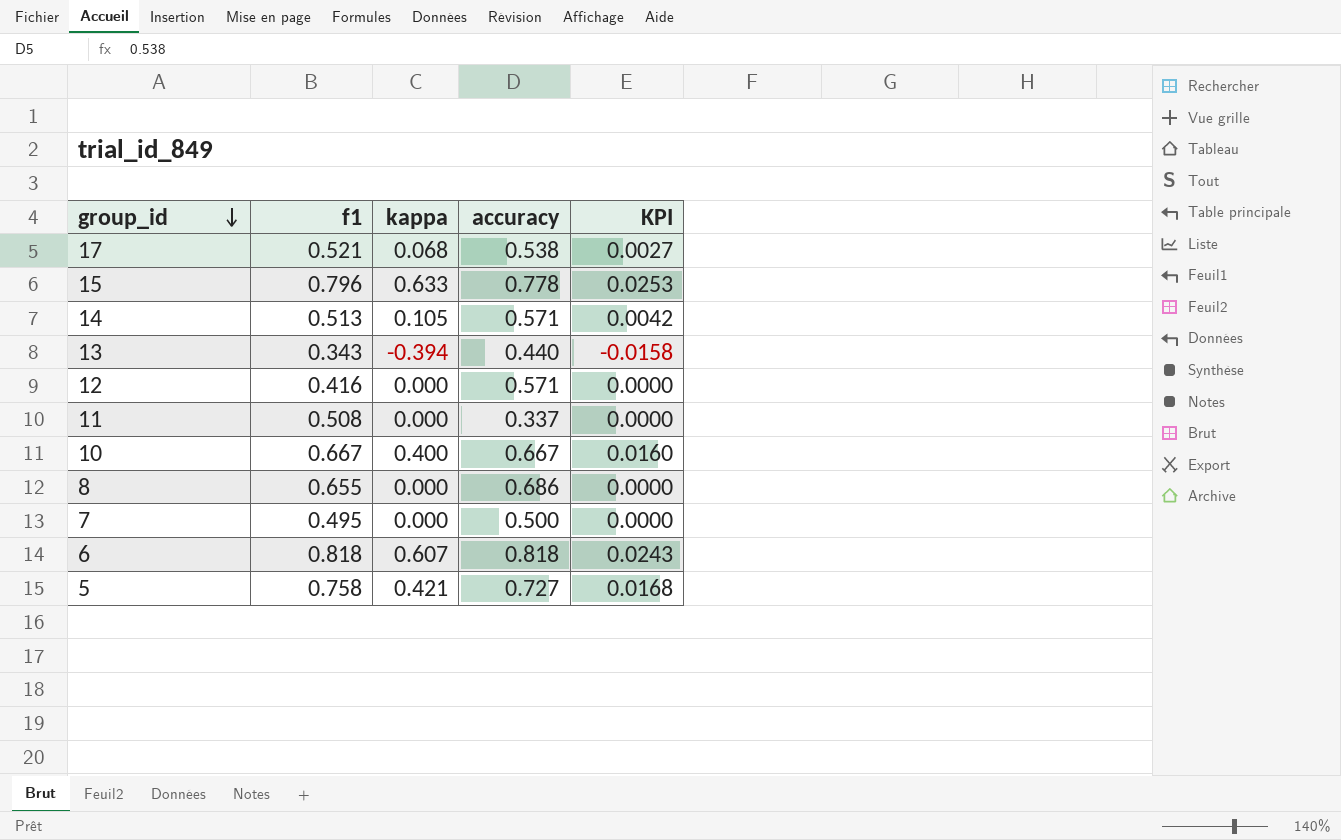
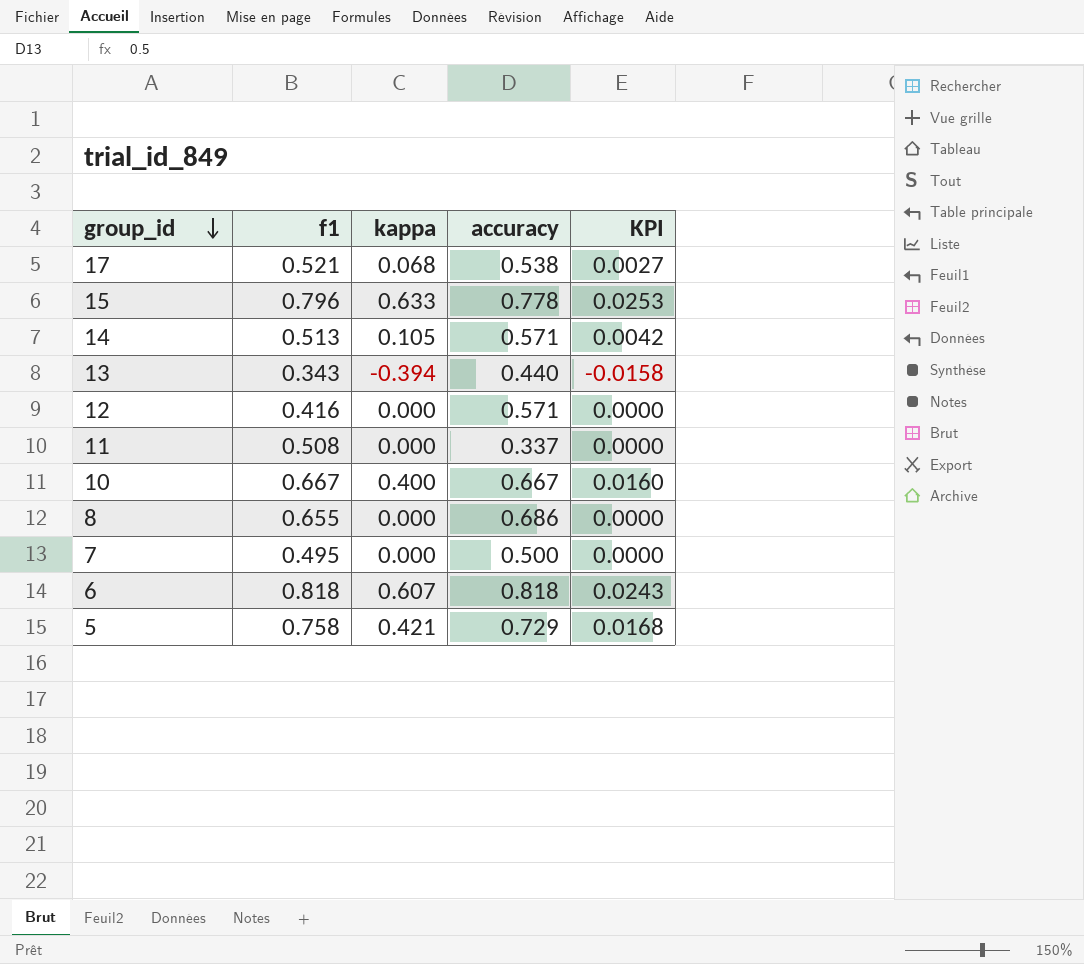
5 | accuracy: 0.727 -> 0.729

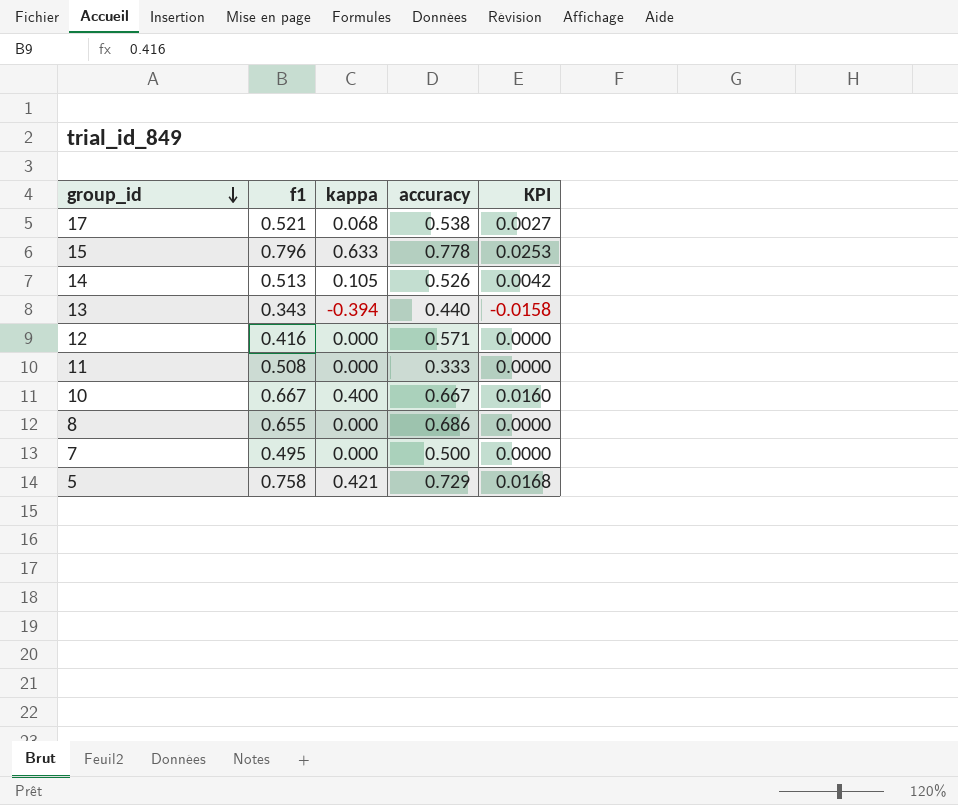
row 6: 0.818 | 0.607 | 0.818 | 0.0243 -> none
14 | accuracy: 0.571 -> 0.526
11 | accuracy: 0.337 -> 0.333

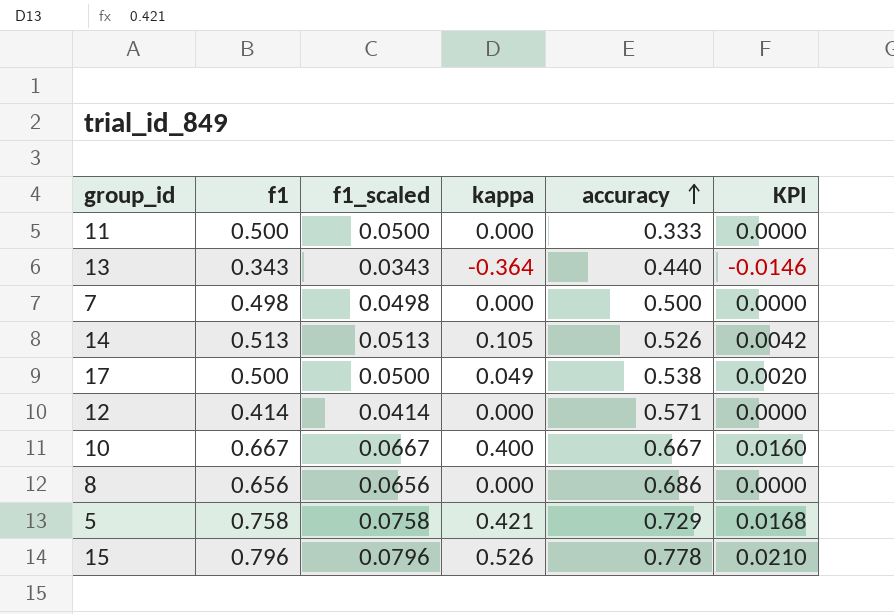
row order: group_id descending -> accuracy ascending
column f1_scaled | formula: none -> [f1] * 0.1
11 | f1: 0.508 -> 0.500
13 | kappa: -0.394 -> -0.364
13 | KPI: -0.0158 -> -0.0146
7 | f1: 0.495 -> 0.498
17 | f1: 0.521 -> 0.500
17 | kappa: 0.068 -> 0.049
17 | KPI: 0.0027 -> 0.0020
12 | f1: 0.416 -> 0.414
8 | f1: 0.655 -> 0.656
15 | kappa: 0.633 -> 0.526
15 | KPI: 0.0253 -> 0.0210

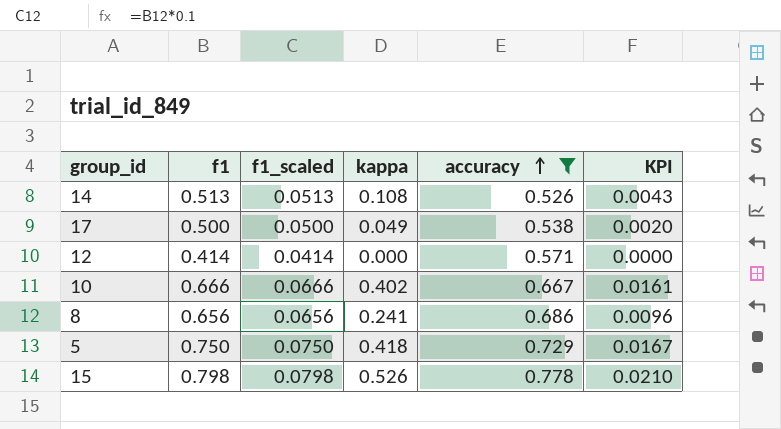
filter: none -> accuracy >= 0.526
14 | kappa: 0.105 -> 0.108
14 | KPI: 0.0042 -> 0.0043
10 | f1: 0.667 -> 0.666
10 | f1_scaled: 0.0667 -> 0.0666
10 | kappa: 0.400 -> 0.402
10 | KPI: 0.0160 -> 0.0161
8 | kappa: 0.000 -> 0.241
8 | KPI: 0.0000 -> 0.0096
5 | f1: 0.758 -> 0.750
5 | f1_scaled: 0.0758 -> 0.0750
5 | kappa: 0.421 -> 0.418
5 | KPI: 0.0168 -> 0.0167
15 | f1: 0.796 -> 0.798
15 | f1_scaled: 0.0796 -> 0.0798

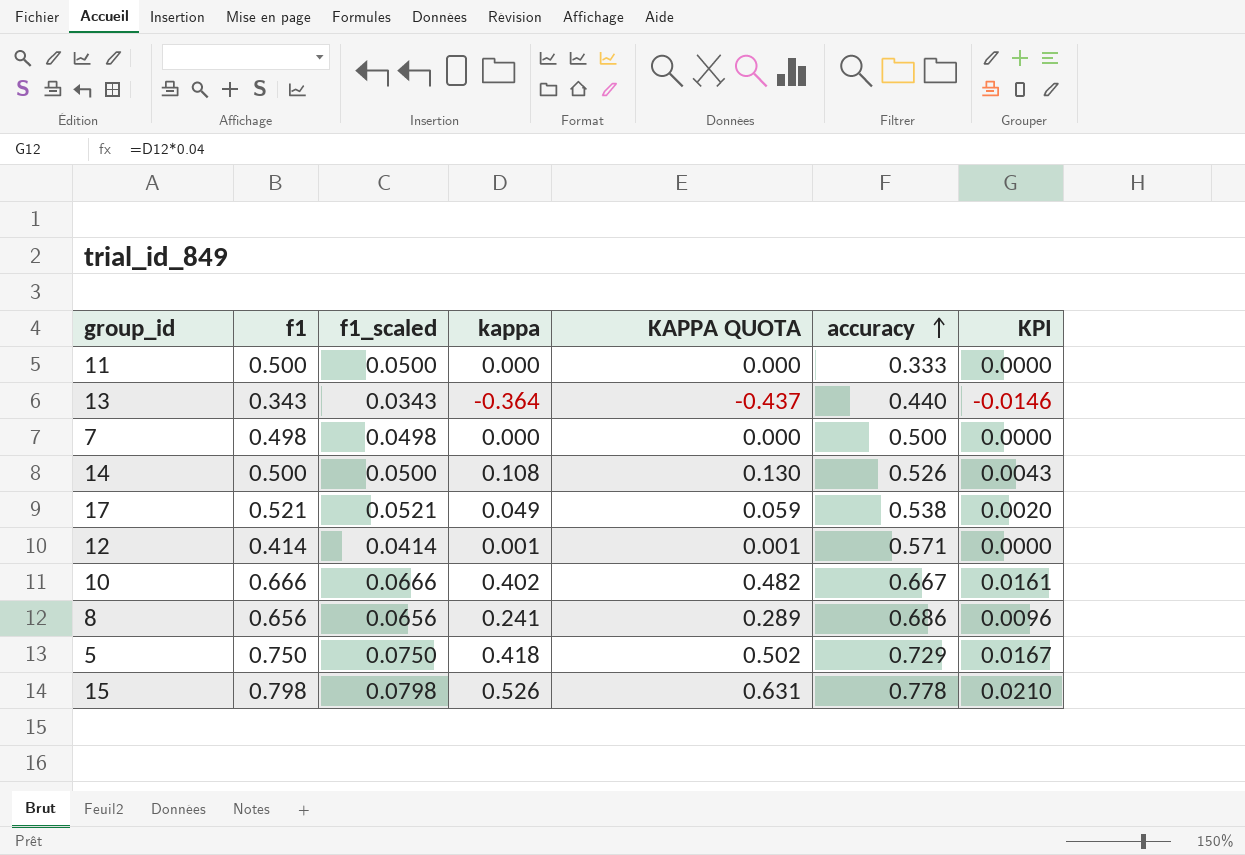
filter: accuracy >= 0.526 -> none
column KAPPA QUOTA | formula: none -> [kappa] * 1.2
14 | f1: 0.513 -> 0.500
14 | f1_scaled: 0.0513 -> 0.0500
17 | f1: 0.500 -> 0.521
17 | f1_scaled: 0.0500 -> 0.0521
12 | kappa: 0.000 -> 0.001

